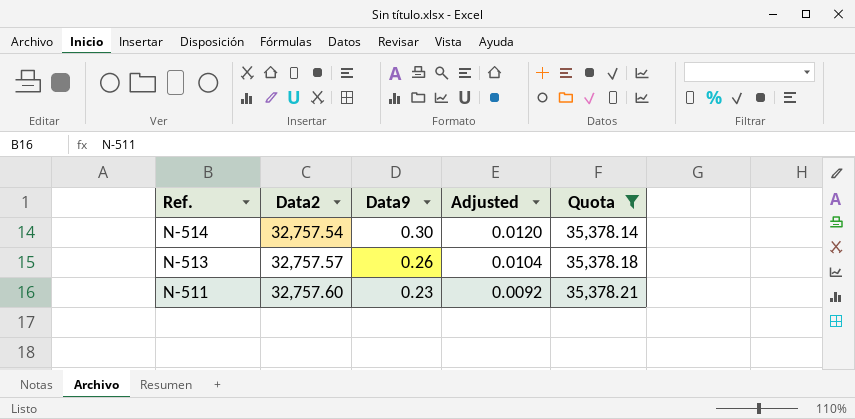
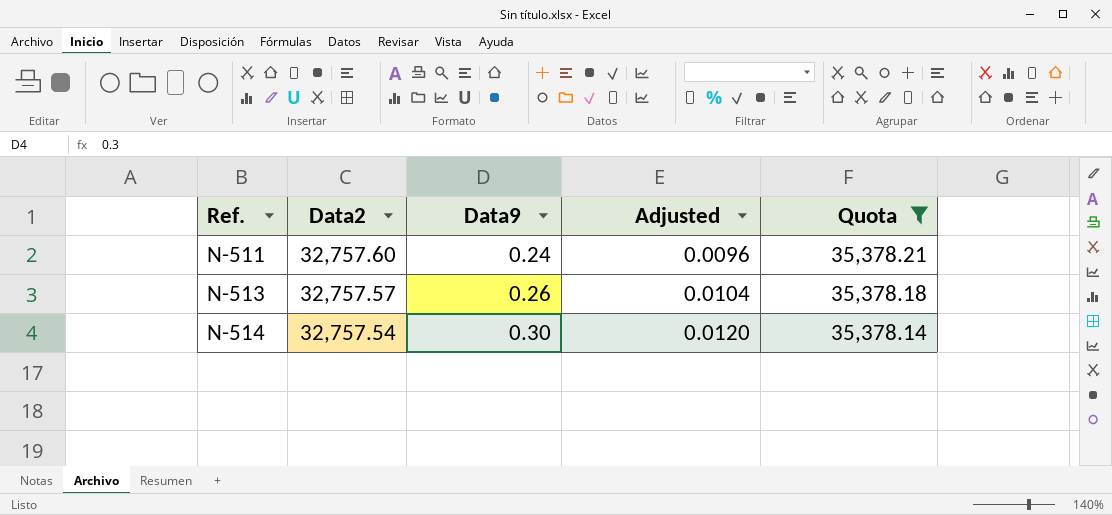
row order: Ref. descending -> Ref. ascending
N-511 | Data9: 0.23 -> 0.24
N-511 | Adjusted: 0.0092 -> 0.0096

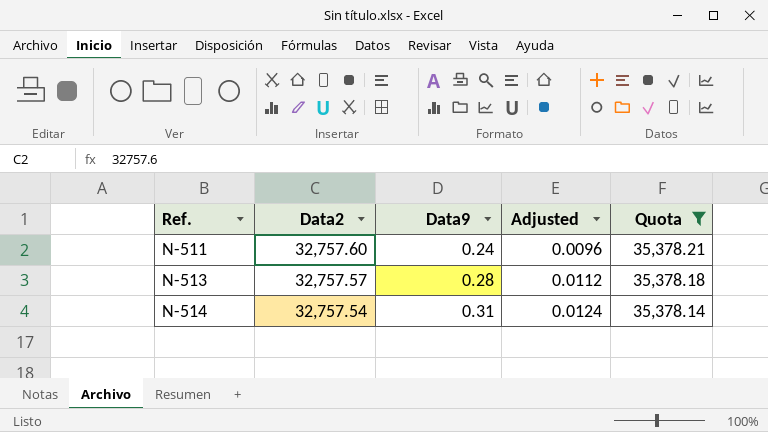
N-513 | Data9: 0.26 -> 0.28
N-513 | Adjusted: 0.0104 -> 0.0112
N-514 | Data9: 0.30 -> 0.31
N-514 | Adjusted: 0.0120 -> 0.0124

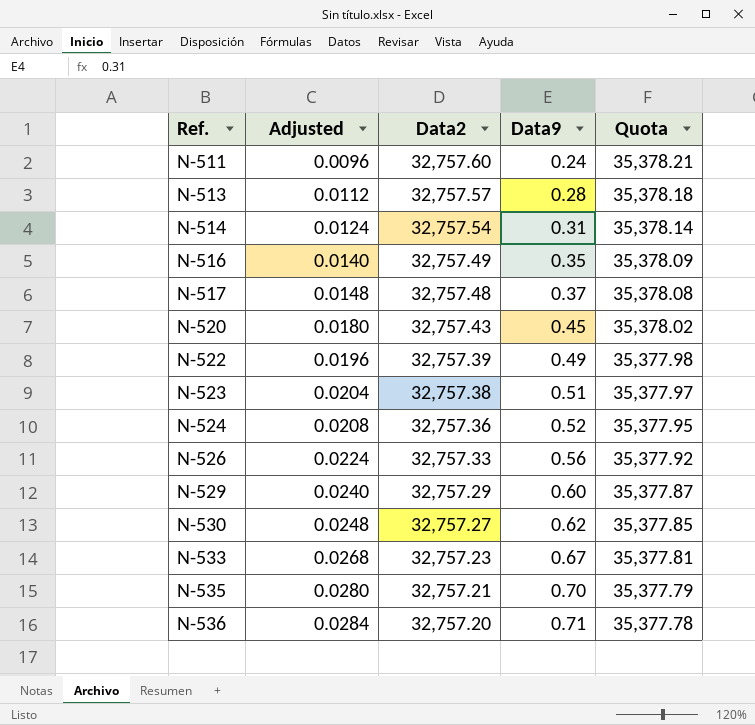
filter: Quota >= 35,378.14 -> none
column Adjusted | position: 4 -> 2

